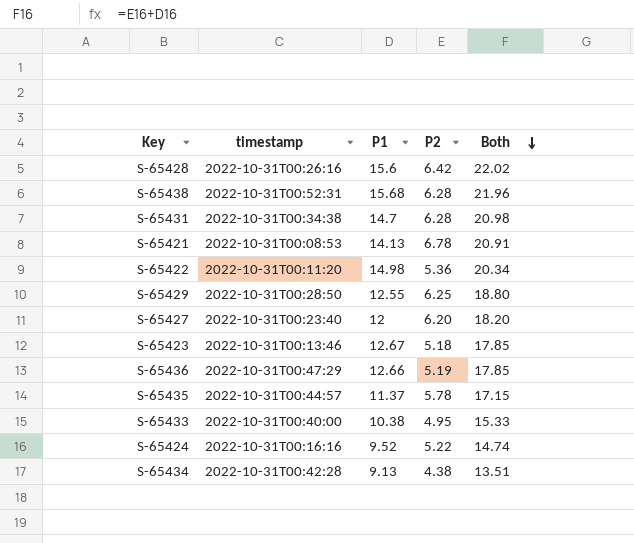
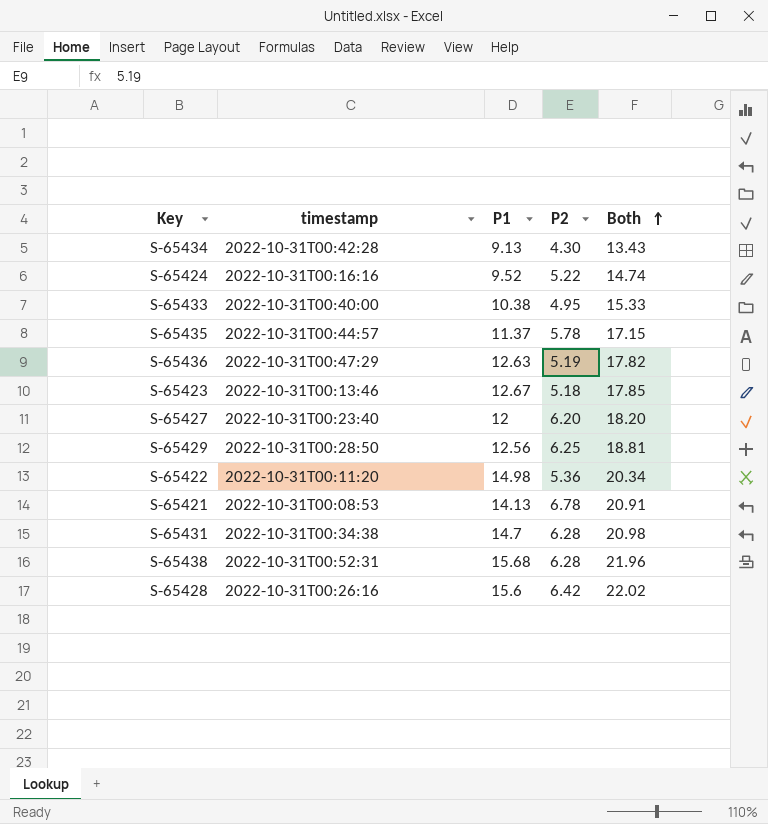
row order: Both descending -> Both ascending
S-65434 | P2: 4.38 -> 4.30
S-65434 | Both: 13.51 -> 13.43
S-65436 | P1: 12.66 -> 12.63
S-65436 | Both: 17.85 -> 17.82
S-65429 | P1: 12.55 -> 12.56
S-65429 | Both: 18.80 -> 18.81

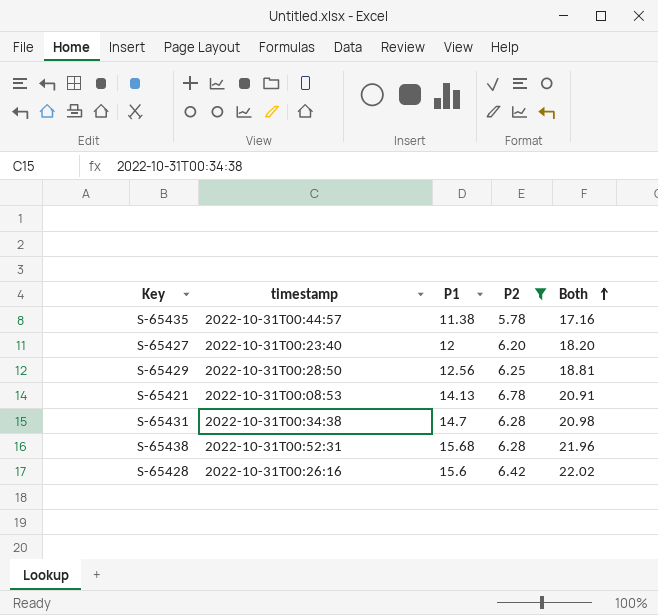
filter: none -> P2 >= 5.78
S-65435 | P1: 11.37 -> 11.38
S-65435 | Both: 17.15 -> 17.16

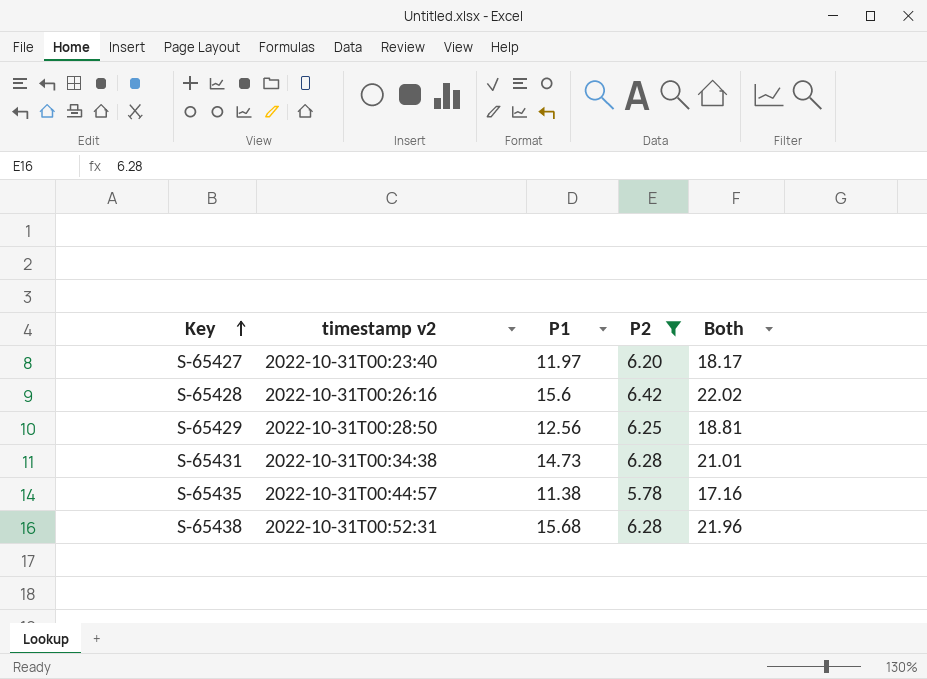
row order: Both ascending -> Key ascending
column name: timestamp -> timestamp v2
row S-65421: 2022-10-31T00:08:53 | 14.13 | 6.78 | 20.91 -> none
S-65427 | P1: 12 -> 11.97
S-65427 | Both: 18.20 -> 18.17
S-65431 | P1: 14.7 -> 14.73
S-65431 | Both: 20.98 -> 21.01

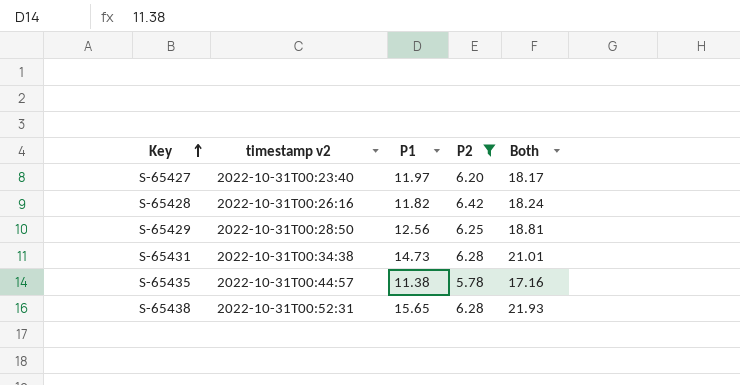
S-65428 | P1: 15.6 -> 11.82
S-65428 | Both: 22.02 -> 18.24
S-65438 | P1: 15.68 -> 15.65
S-65438 | Both: 21.96 -> 21.93

